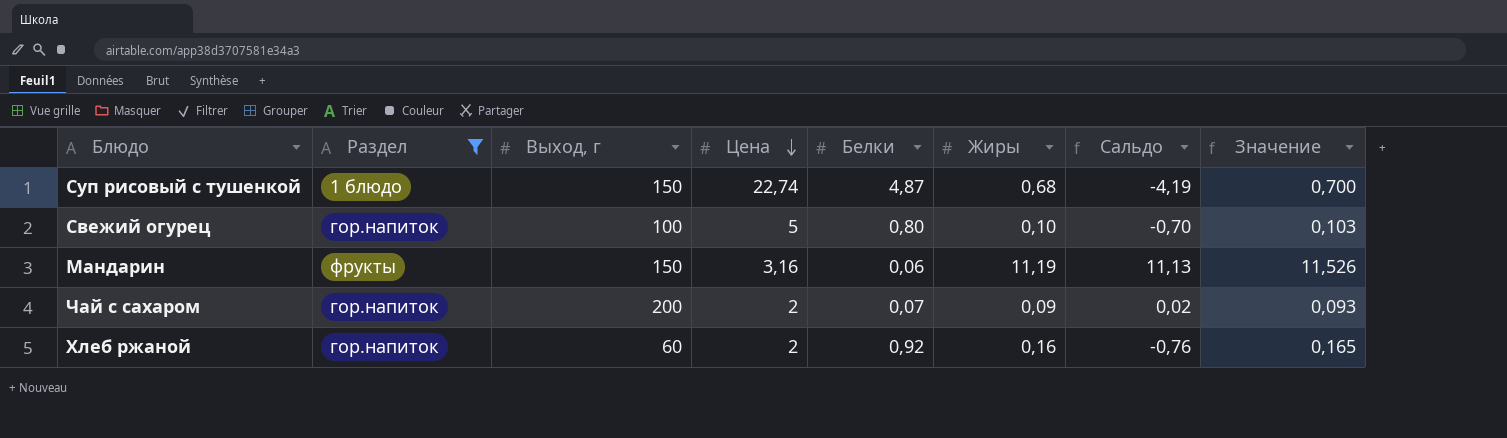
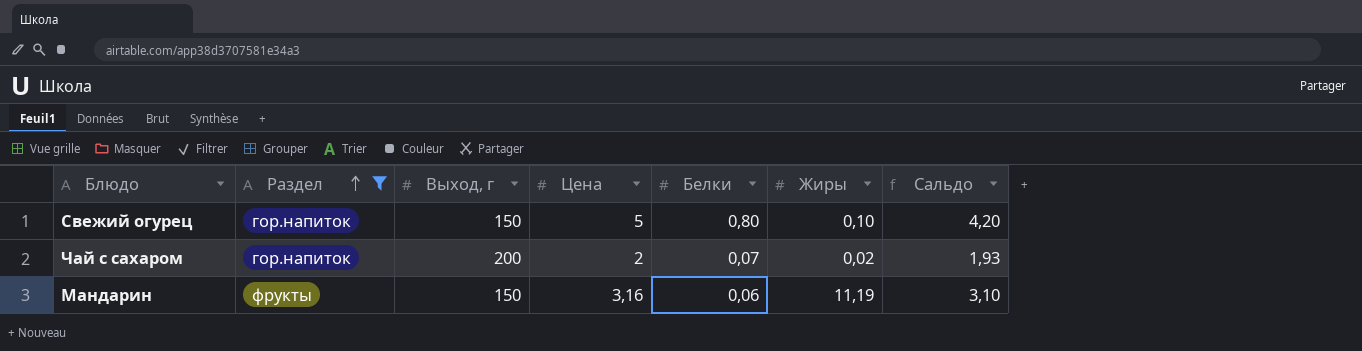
row order: Цена descending -> Раздел ascending
column Значение | formula: [Жиры] * 1,03 -> none
column Сальдо | formula: [Жиры] - [Белки] -> [Цена] - [Белки]
row Суп рисовый с тушенкой: 1 блюдо | 150 | 22,74 | 4,87 | 0,68 | -4,19 | 0,700 -> none
row Хлеб ржаной: гор.напиток | 60 | 2 | 0,92 | 0,16 | -0,76 | 0,165 -> none
Свежий огурец | Выход, г: 100 -> 150
Чай с сахаром | Жиры: 0,09 -> 0,02

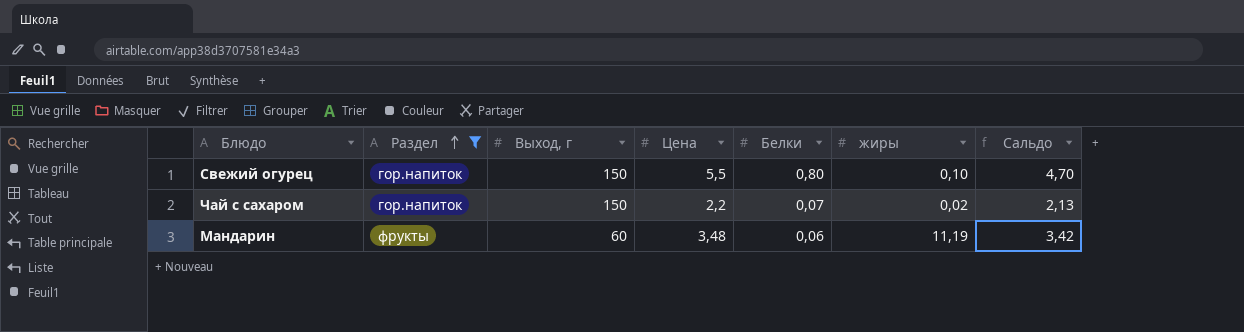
column name: Жиры -> жиры
Свежий огурец | Цена: 5 -> 5,5
Свежий огурец | Сальдо: 4,20 -> 4,70
Чай с сахаром | Выход, г: 200 -> 150
Чай с сахаром | Цена: 2 -> 2,2
Чай с сахаром | Сальдо: 1,93 -> 2,13
Мандарин | Выход, г: 150 -> 60
Мандарин | Цена: 3,16 -> 3,48
Мандарин | Сальдо: 3,10 -> 3,42

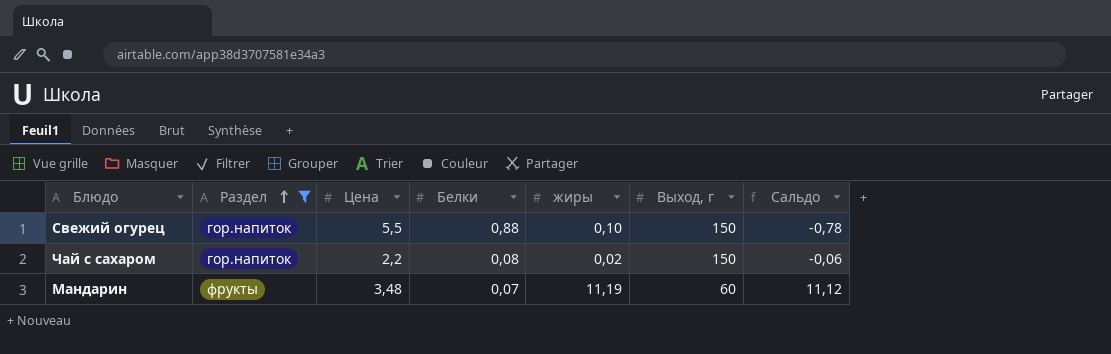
column Выход, г | position: 3 -> 6
column Сальдо | formula: [Цена] - [Белки] -> [жиры] - [Белки]
Свежий огурец | Белки: 0,80 -> 0,88
Чай с сахаром | Белки: 0,07 -> 0,08
Мандарин | Белки: 0,06 -> 0,07

